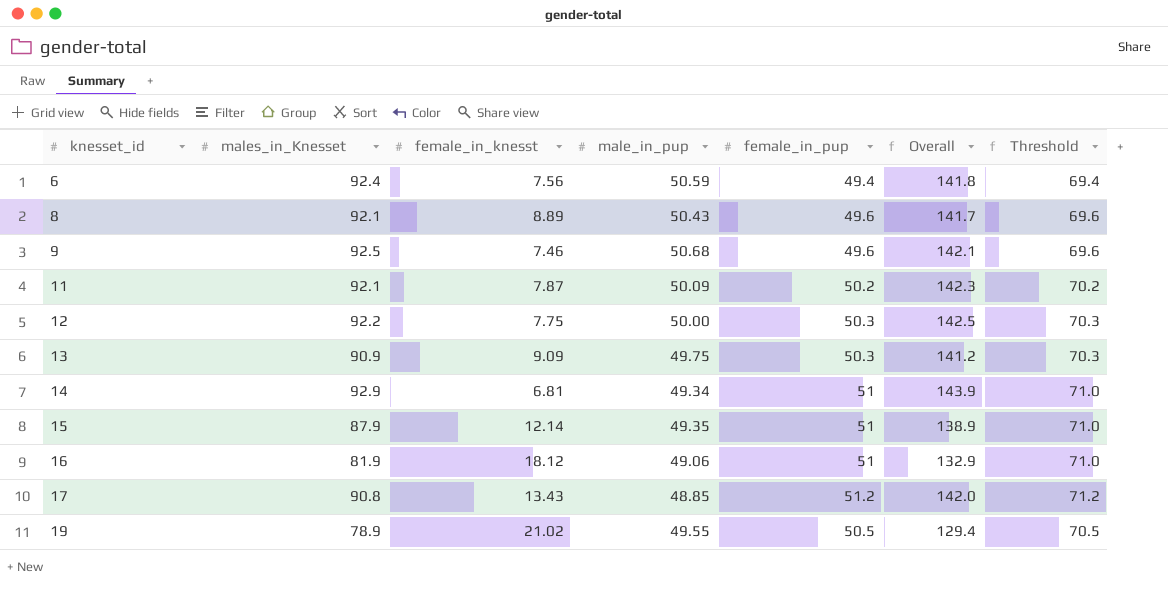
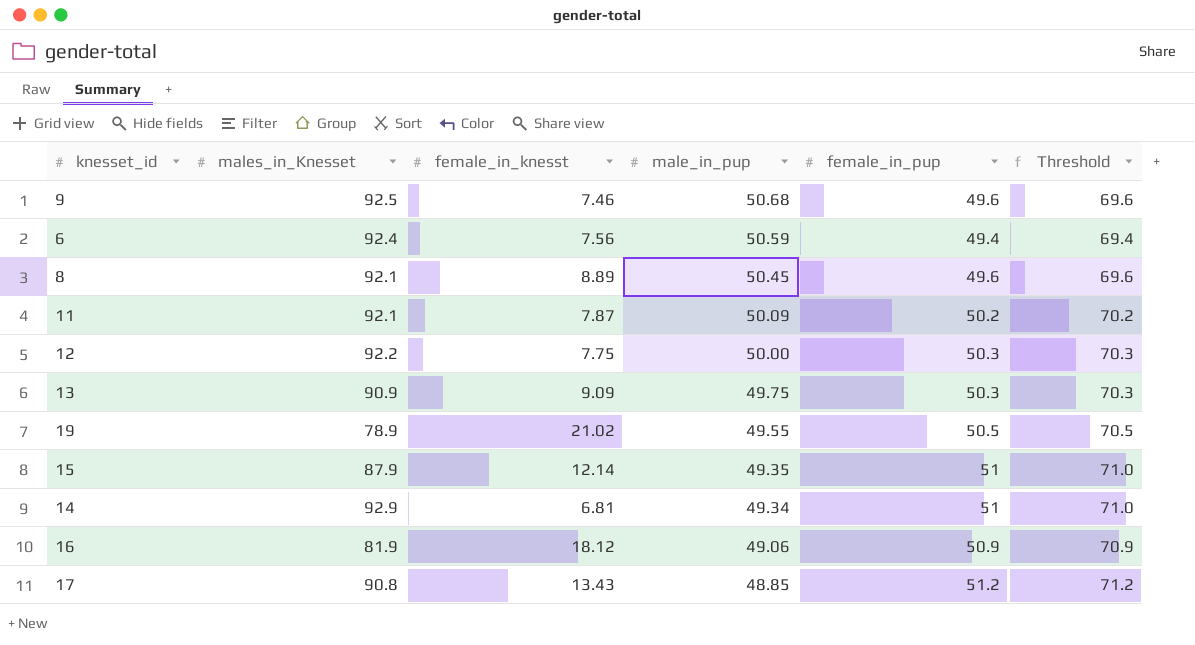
row order: knesset_id ascending -> male_in_pup descending
column Overall | formula: [males_in_Knesset] + [female_in_pup] -> none
8 | male_in_pup: 50.43 -> 50.45
16 | female_in_pup: 51 -> 50.9
16 | Threshold: 71.0 -> 70.9

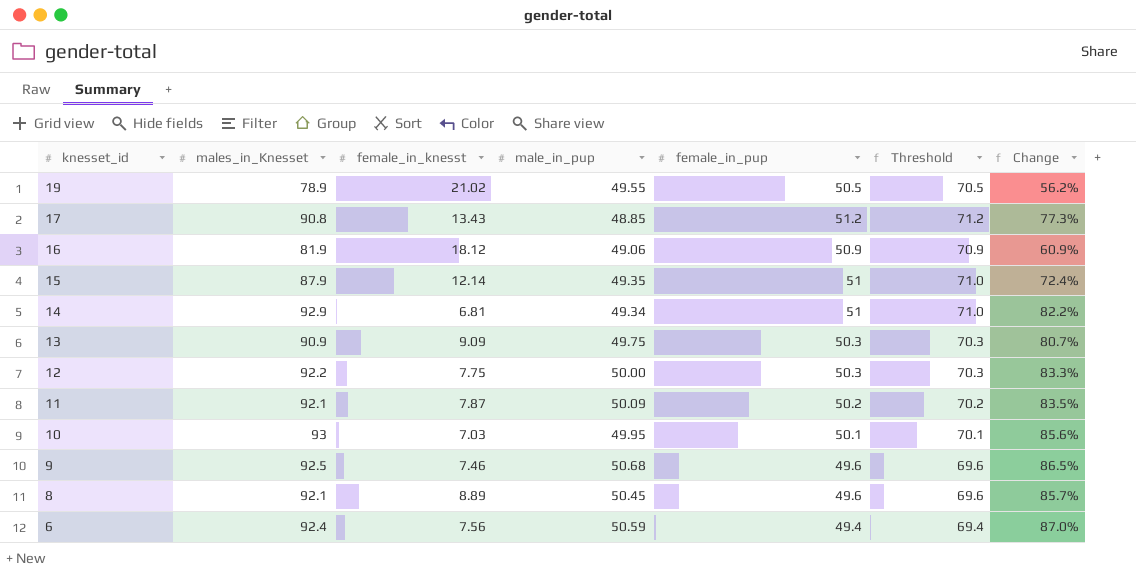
row order: male_in_pup descending -> knesset_id descending
column Change | formula: none -> ([males_in_Knesset] - [female_in_pup]) / [female_in_pup]
row 10: none -> 93 | 7.03 | 49.95 | 50.1 | 70.1 | 85.6%

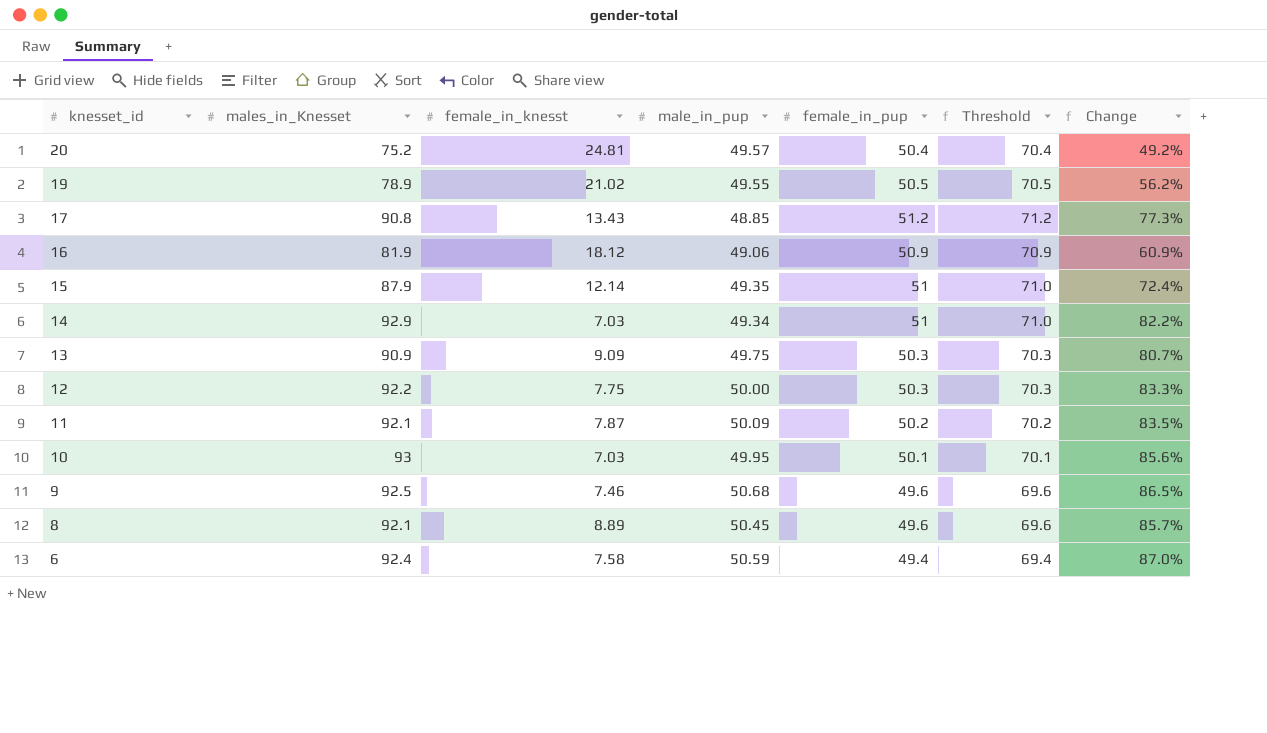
row 20: none -> 75.2 | 24.81 | 49.57 | 50.4 | 70.4 | 49.2%
14 | female_in_knesst: 6.81 -> 7.03
6 | female_in_knesst: 7.56 -> 7.58

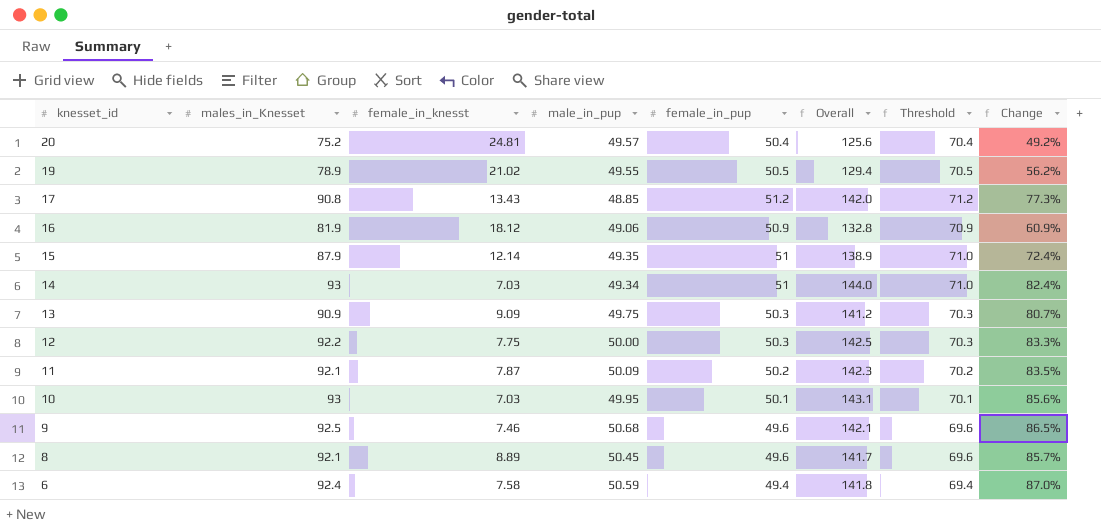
column Overall | formula: none -> [males_in_Knesset] + [female_in_pup]
14 | males_in_Knesset: 92.9 -> 93
14 | Change: 82.2% -> 82.4%

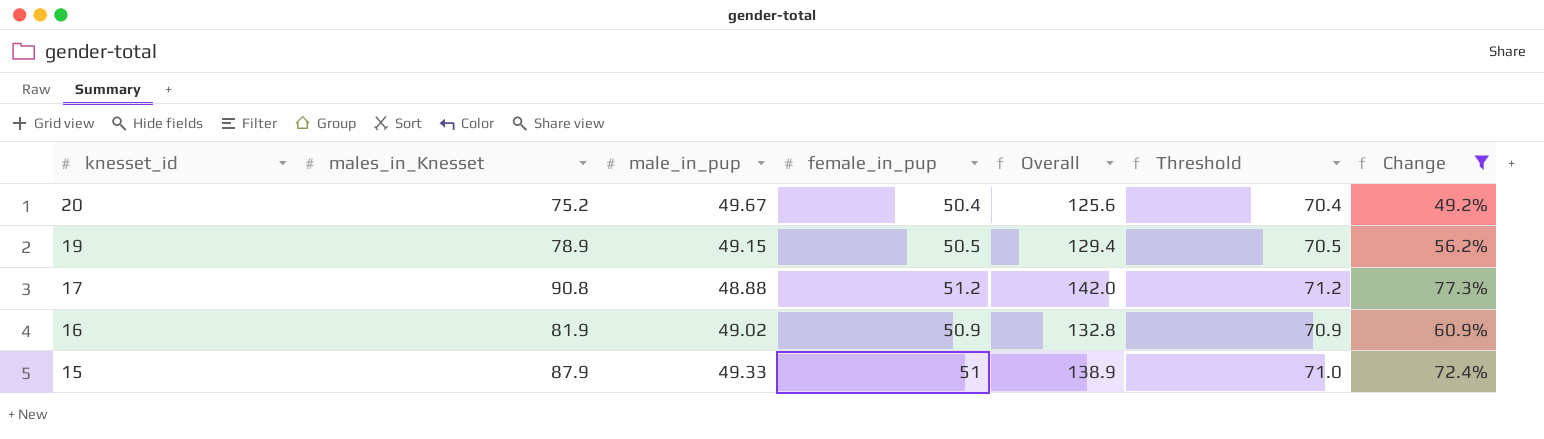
filter: none -> Change <= 77.3%
column female_in_knesst | position: 3 -> none
20 | male_in_pup: 49.57 -> 49.67
19 | male_in_pup: 49.55 -> 49.15
17 | male_in_pup: 48.85 -> 48.88
16 | male_in_pup: 49.06 -> 49.02
15 | male_in_pup: 49.35 -> 49.33

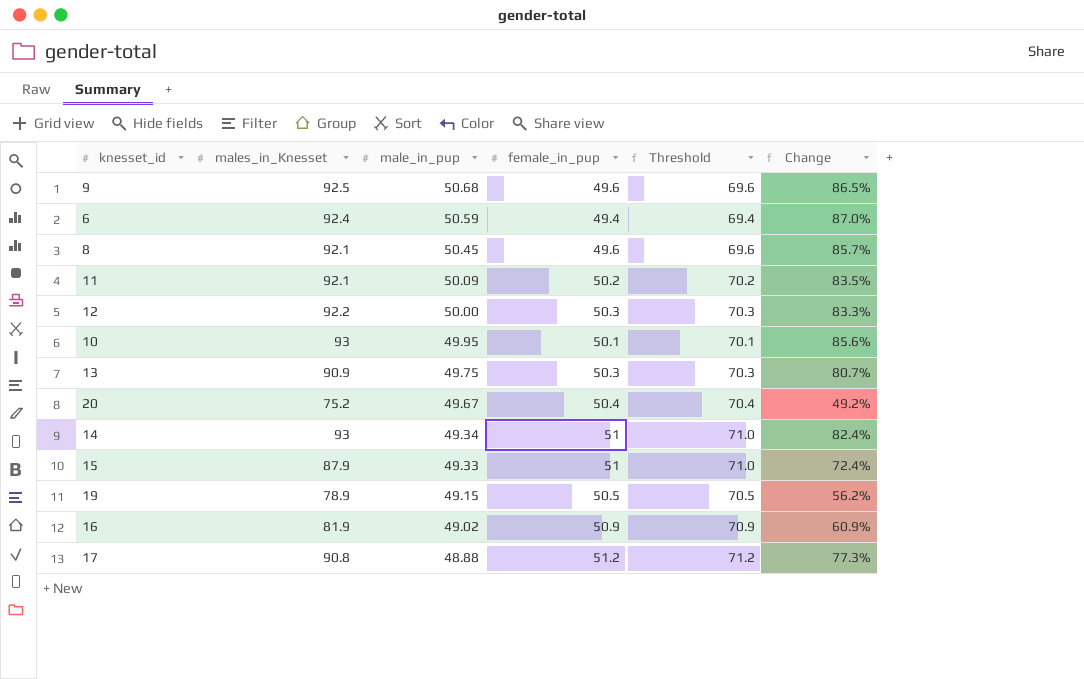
filter: Change <= 77.3% -> none
row order: knesset_id descending -> male_in_pup descending
column Overall | formula: [males_in_Knesset] + [female_in_pup] -> none

